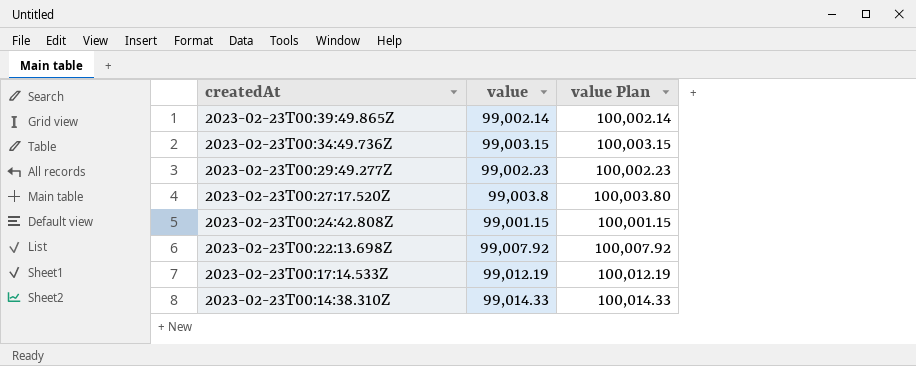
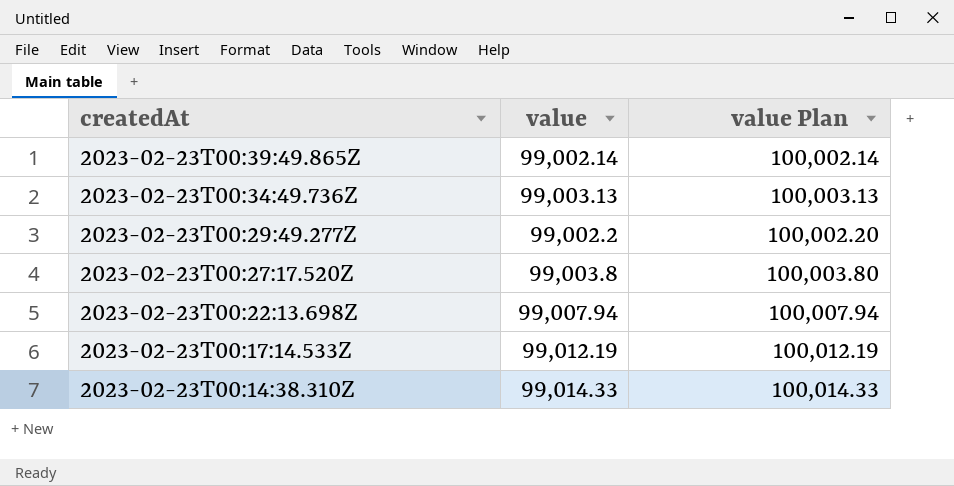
row 2023-02-23T00:24:42.808Z: 99,001.15 | 100,001.15 -> none
2023-02-23T00:34:49.736Z | value: 99,003.15 -> 99,003.13
2023-02-23T00:34:49.736Z | value Plan: 100,003.15 -> 100,003.13
2023-02-23T00:29:49.277Z | value: 99,002.23 -> 99,002.2
2023-02-23T00:29:49.277Z | value Plan: 100,002.23 -> 100,002.20
2023-02-23T00:22:13.698Z | value: 99,007.92 -> 99,007.94
2023-02-23T00:22:13.698Z | value Plan: 100,007.92 -> 100,007.94

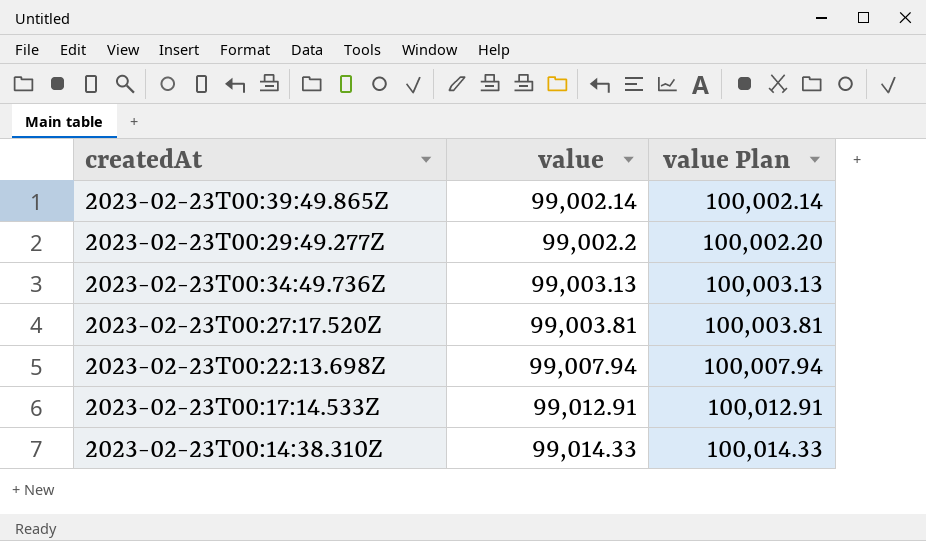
row order: createdAt descending -> value ascending
2023-02-23T00:27:17.520Z | value: 99,003.8 -> 99,003.81
2023-02-23T00:27:17.520Z | value Plan: 100,003.80 -> 100,003.81
2023-02-23T00:17:14.533Z | value: 99,012.19 -> 99,012.91
2023-02-23T00:17:14.533Z | value Plan: 100,012.19 -> 100,012.91

